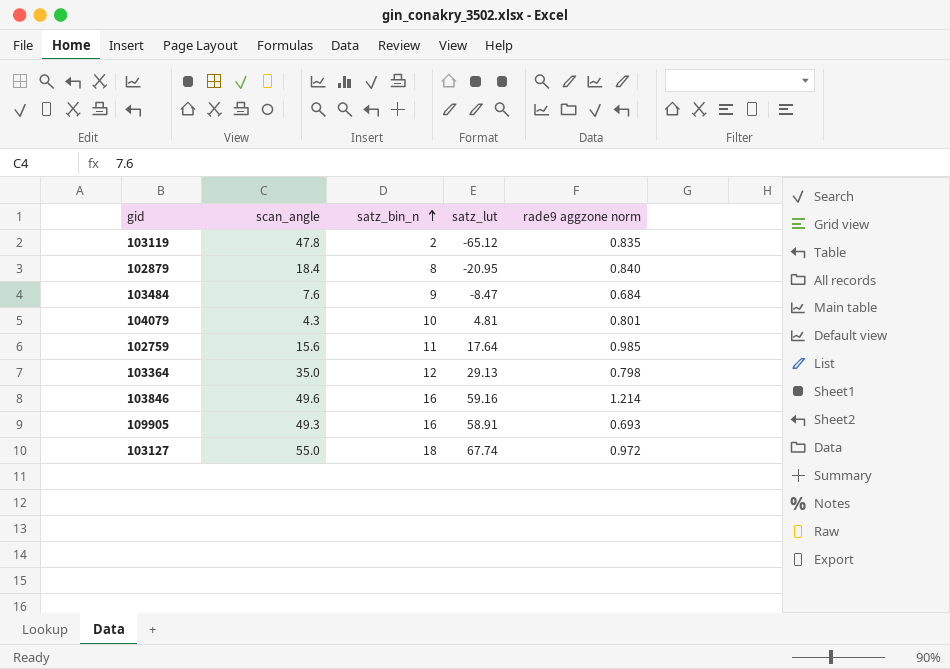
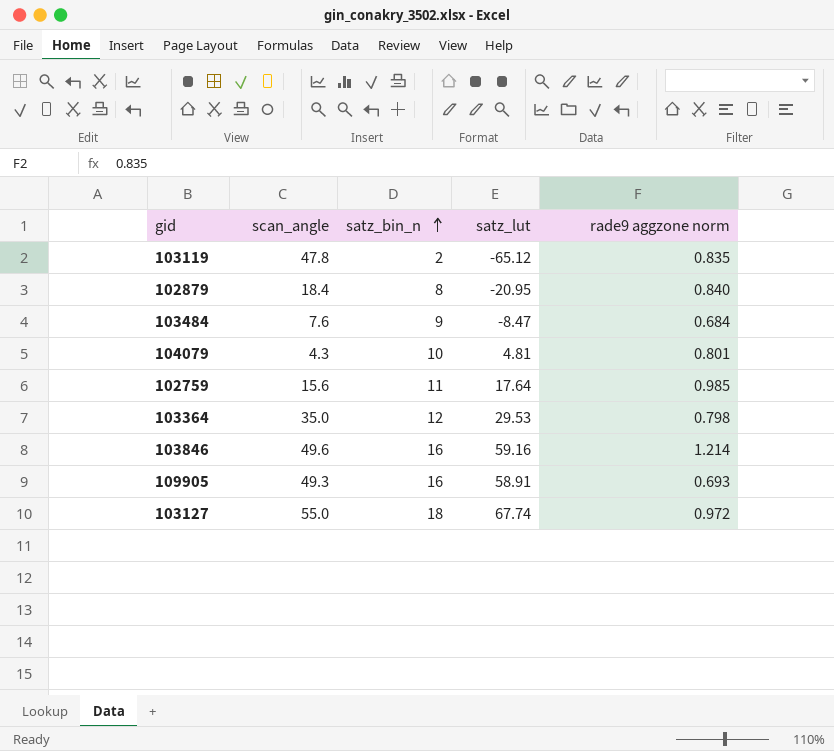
103364 | satz_lut: 29.13 -> 29.53

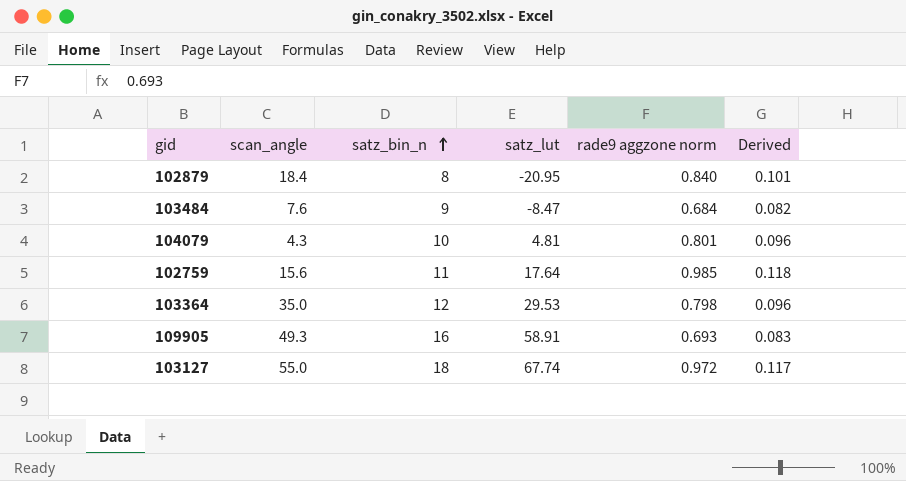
column Derived | formula: none -> [rade9 aggzone norm] * 0.12
row 103119: 47.8 | 2 | -65.12 | 0.835 -> none
row 103846: 49.6 | 16 | 59.16 | 1.214 -> none

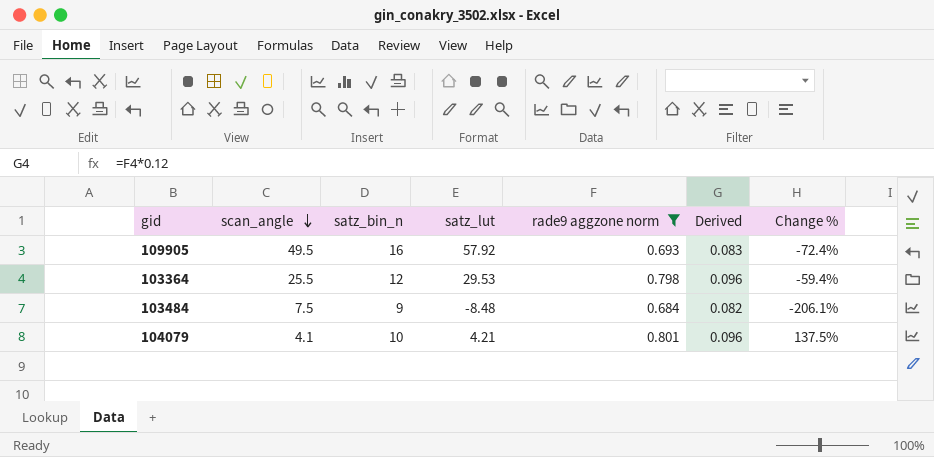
filter: none -> rade9 aggzone norm <= 0.801
row order: satz_bin_n ascending -> scan_angle descending
column Change % | formula: none -> ([satz_bin_n] - [satz_lut]) / [satz_lut]
109905 | scan_angle: 49.3 -> 49.5
109905 | satz_lut: 58.91 -> 57.92
103364 | scan_angle: 35.0 -> 25.5
103484 | scan_angle: 7.6 -> 7.5
103484 | satz_lut: -8.47 -> -8.48
104079 | scan_angle: 4.3 -> 4.1
104079 | satz_lut: 4.81 -> 4.21

